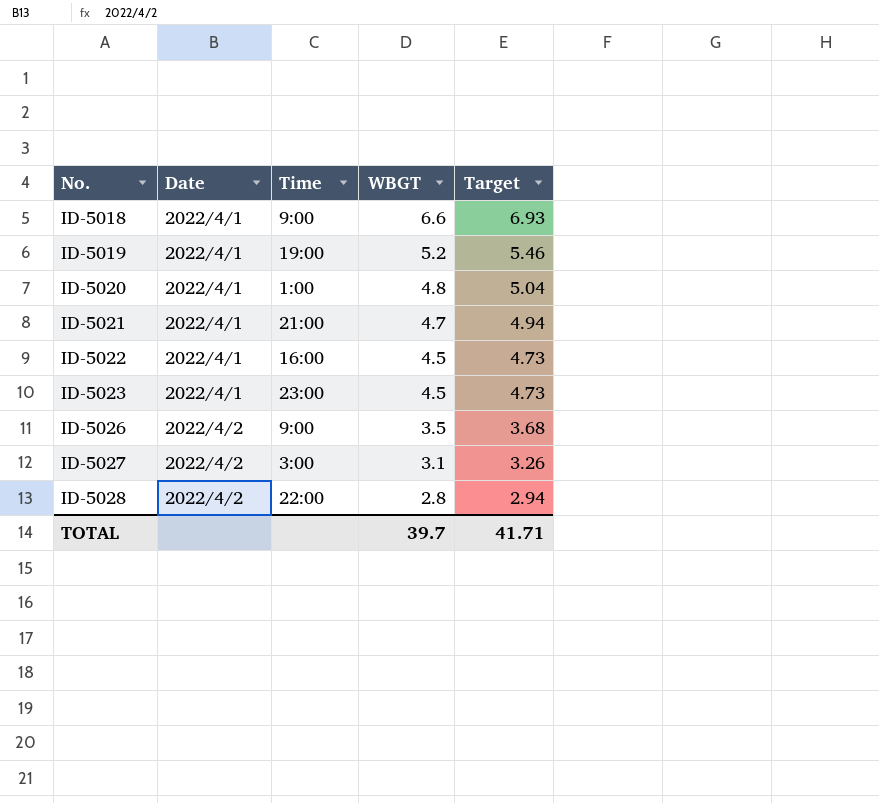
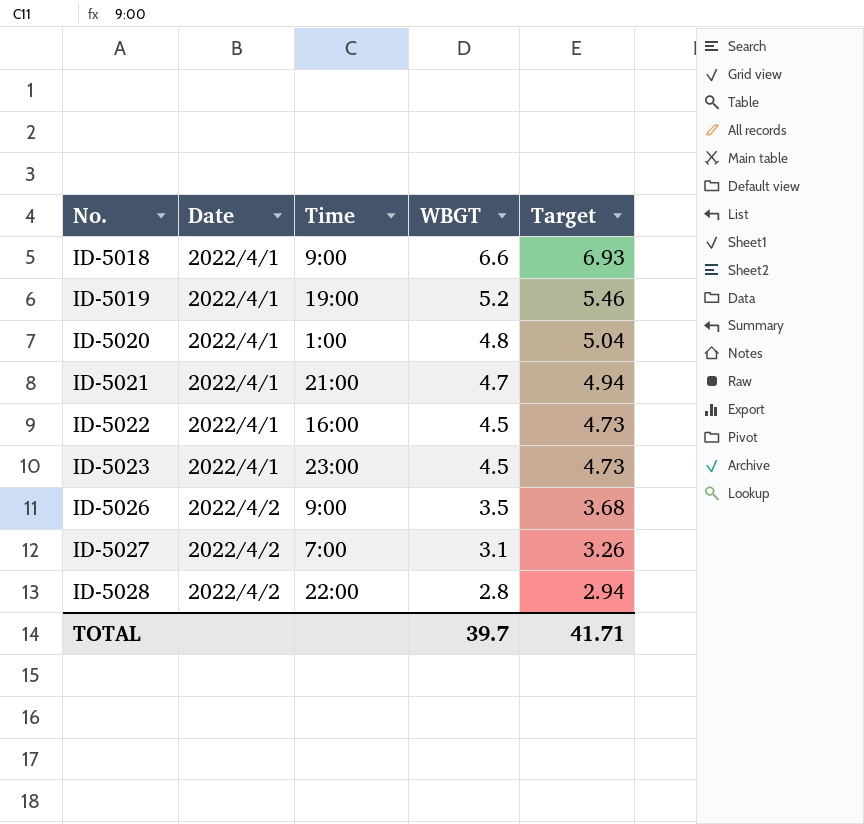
ID-5027 | Time: 3:00 -> 7:00

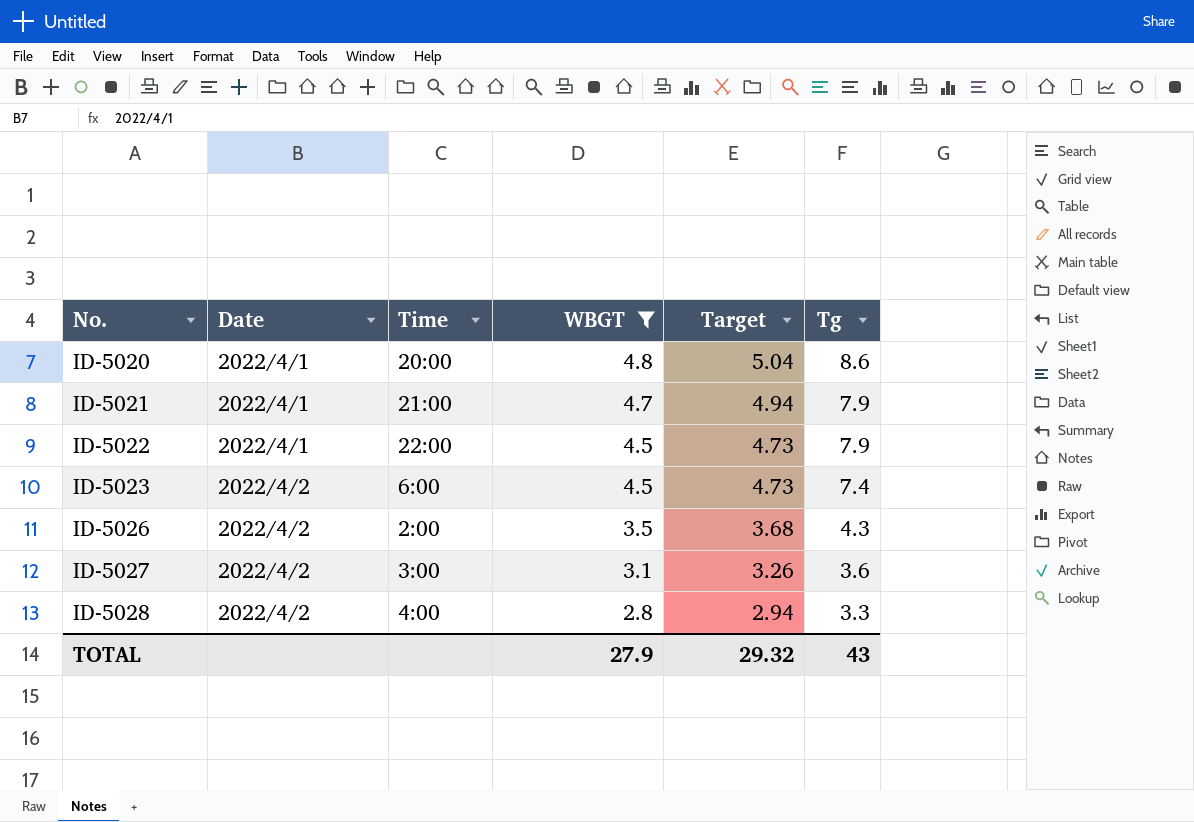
filter: none -> WBGT <= 4.8
column Tg | position: none -> 6
ID-5020 | Time: 1:00 -> 20:00
ID-5022 | Time: 16:00 -> 22:00
ID-5023 | Date: 2022/4/1 -> 2022/4/2
ID-5023 | Time: 23:00 -> 6:00
ID-5026 | Time: 9:00 -> 2:00
ID-5027 | Time: 7:00 -> 3:00
ID-5028 | Time: 22:00 -> 4:00
TOTAL | WBGT: 39.7 -> 27.9
TOTAL | Target: 41.71 -> 29.32

